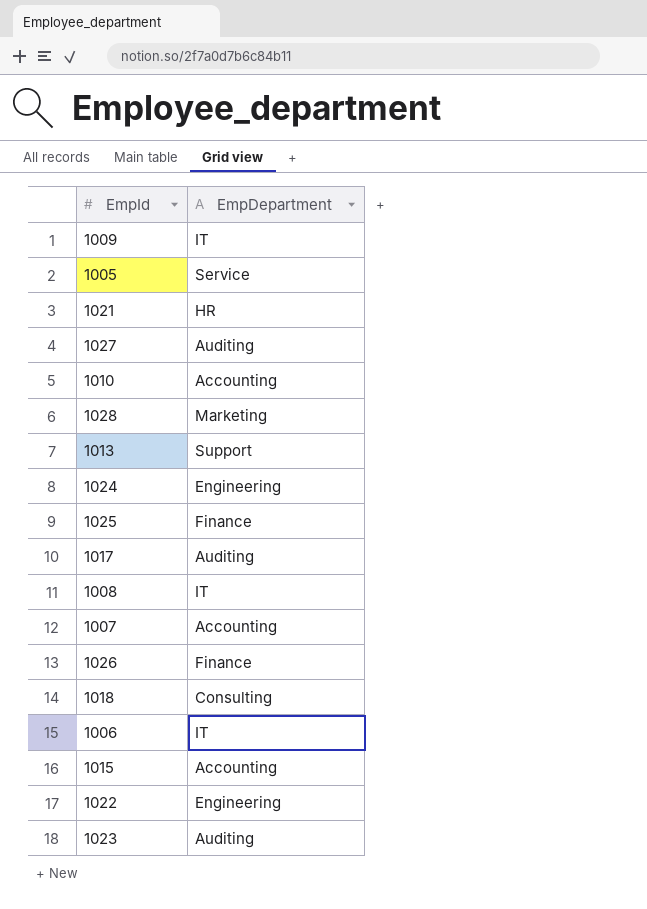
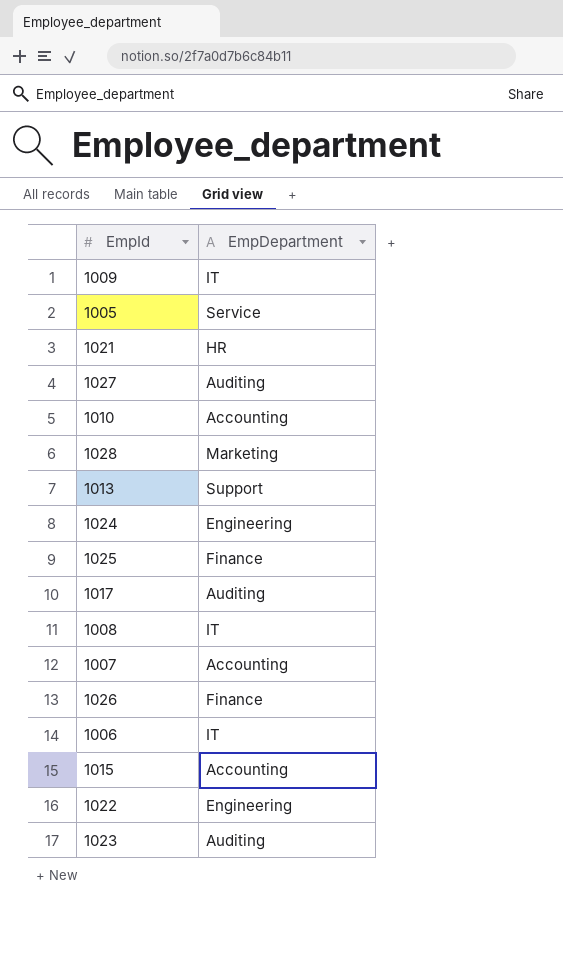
row 1018: Consulting -> none

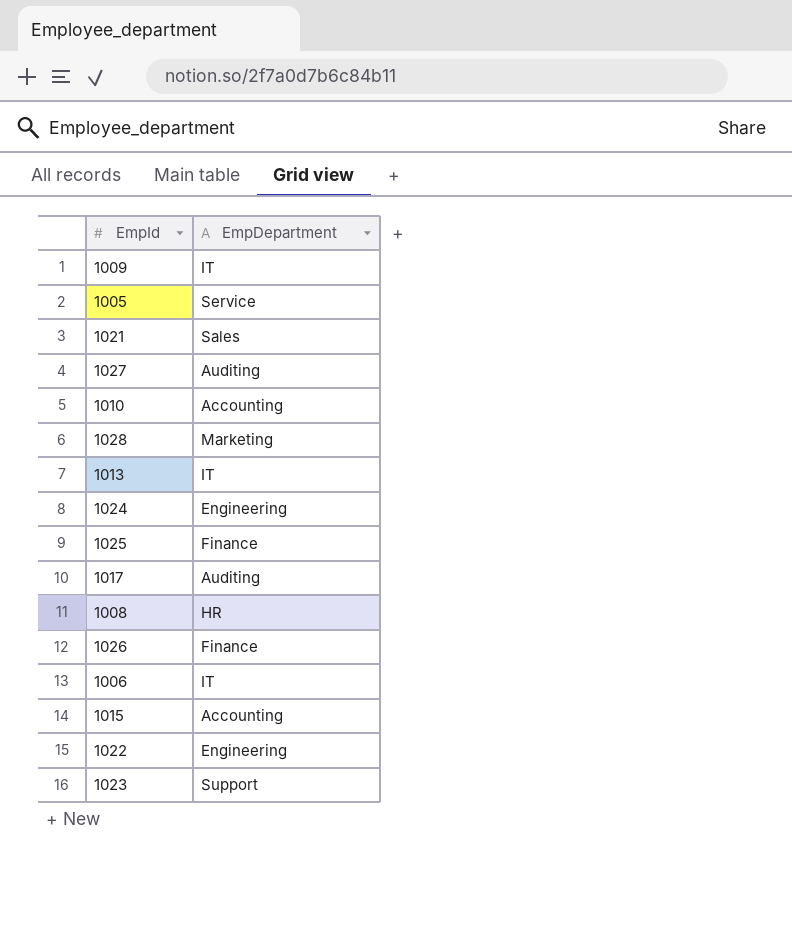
row 1007: Accounting -> none
1021 | EmpDepartment: HR -> Sales
1013 | EmpDepartment: Support -> IT
1008 | EmpDepartment: IT -> HR
1023 | EmpDepartment: Auditing -> Support

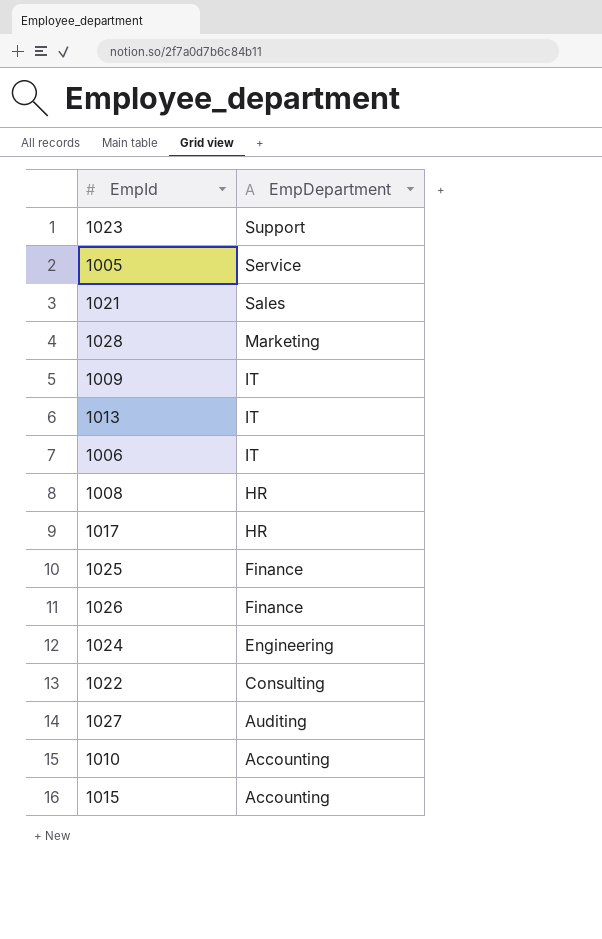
row order: none -> EmpDepartment descending
1017 | EmpDepartment: Auditing -> HR
1022 | EmpDepartment: Engineering -> Consulting

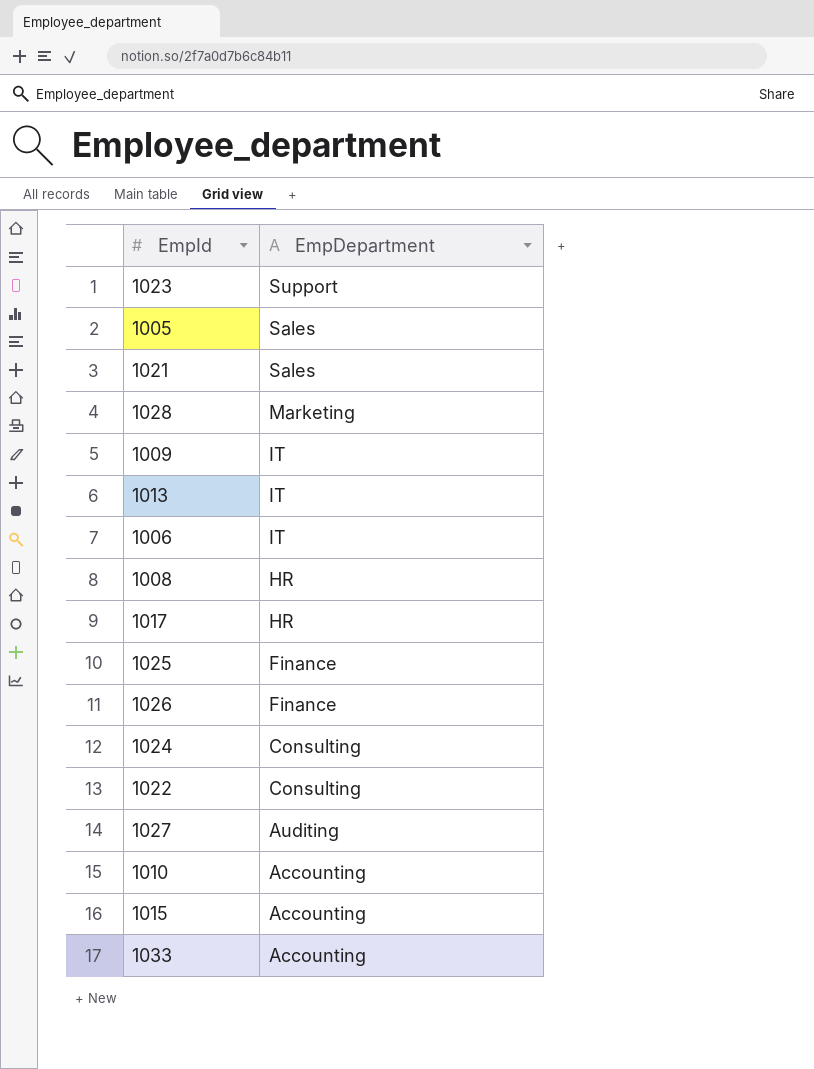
1005 | EmpDepartment: Service -> Sales
1024 | EmpDepartment: Engineering -> Consulting
row 1033: none -> Accounting

